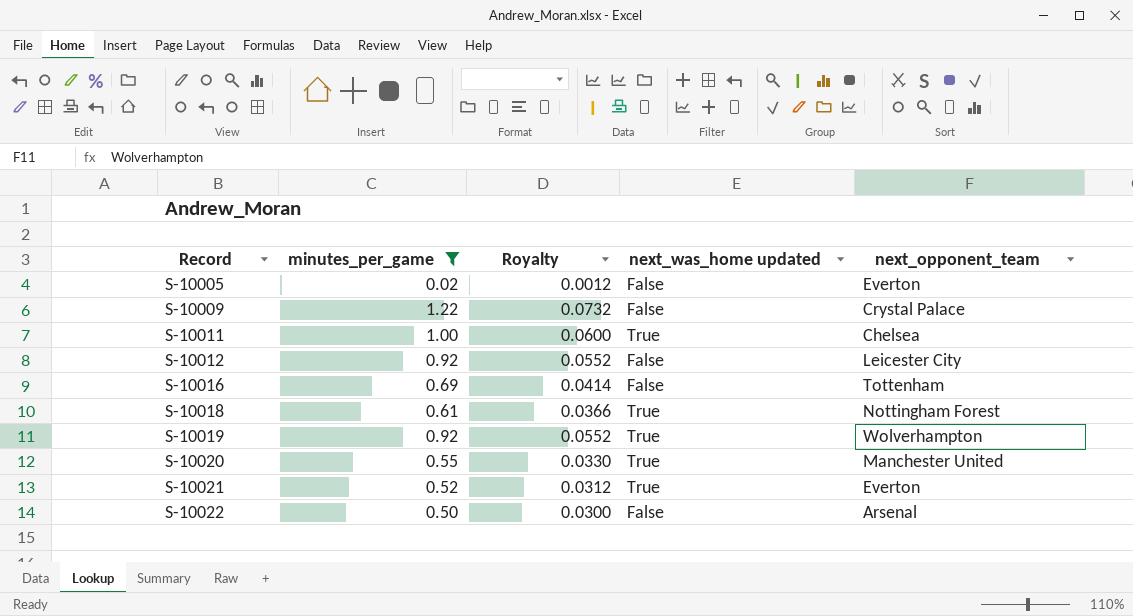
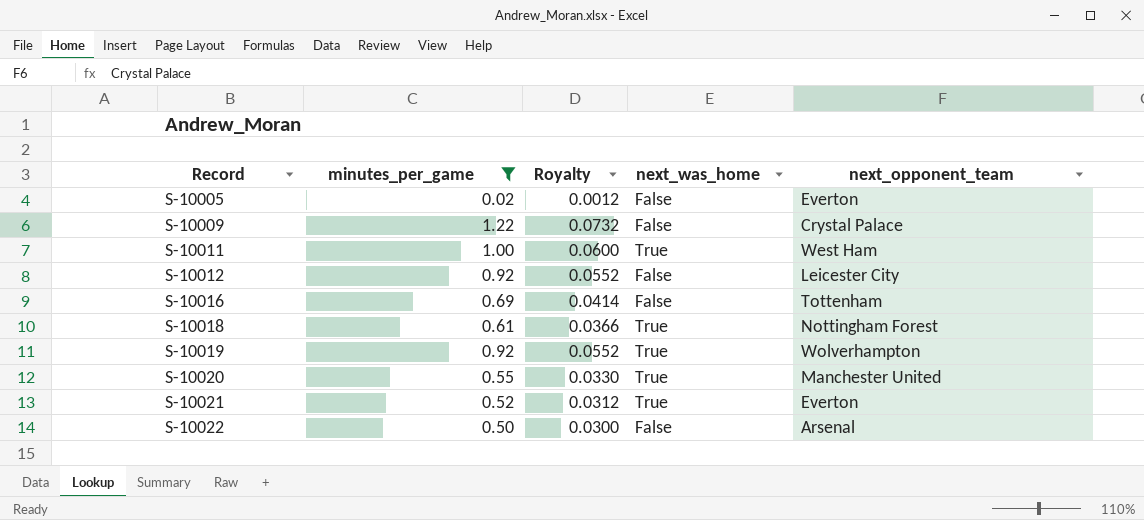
column name: next_was_home updated -> next_was_home
S-10011 | next_opponent_team: Chelsea -> West Ham

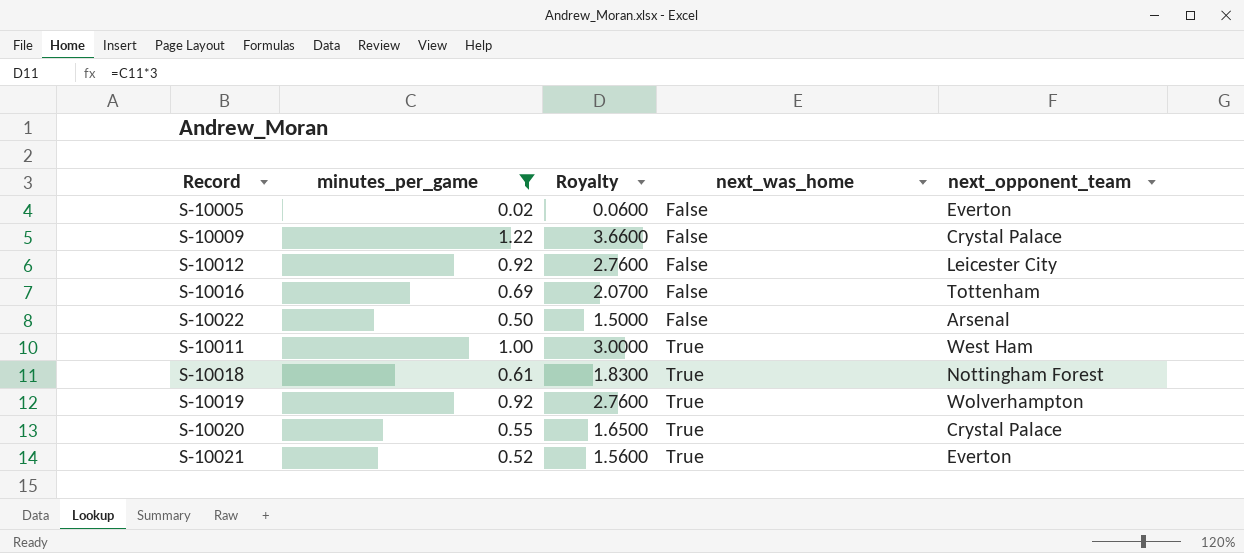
row order: Record ascending -> next_was_home ascending
column Royalty | formula: [minutes_per_game] * 0.06 -> [minutes_per_game] * 3
S-10020 | next_opponent_team: Manchester United -> Crystal Palace

